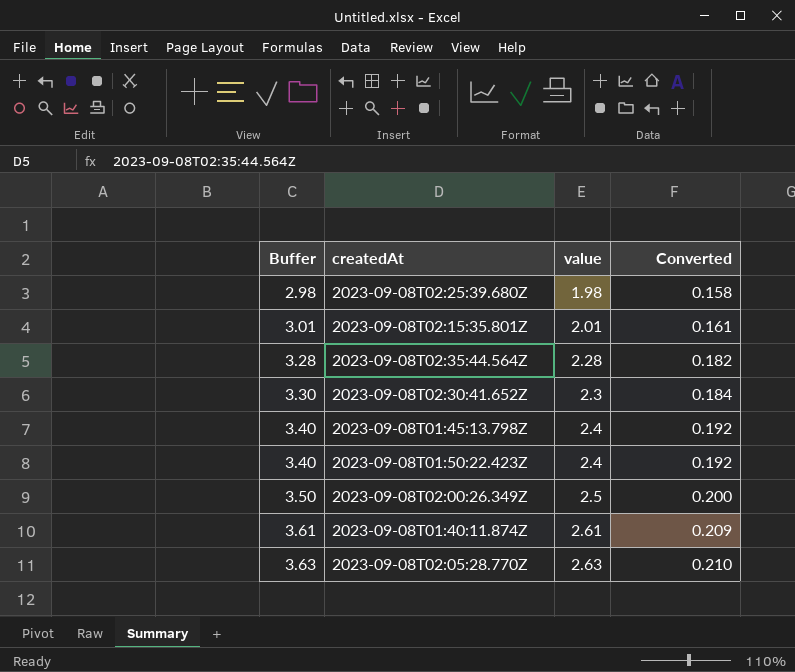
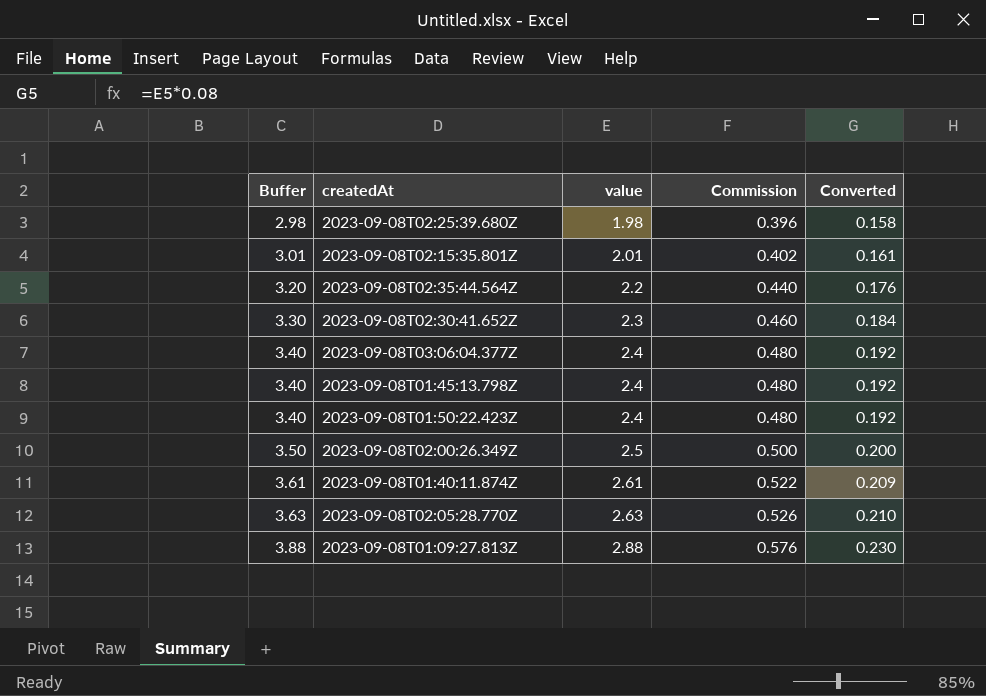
column Commission | formula: none -> [value] * 0.2
2023-09-08T02:35:44.564Z | Buffer: 3.28 -> 3.20
2023-09-08T02:35:44.564Z | value: 2.28 -> 2.2
2023-09-08T02:35:44.564Z | Converted: 0.182 -> 0.176
row 2023-09-08T03:06:04.377Z: none -> 3.40 | 2.4 | 0.480 | 0.192
row 2023-09-08T01:09:27.813Z: none -> 3.88 | 2.88 | 0.576 | 0.230

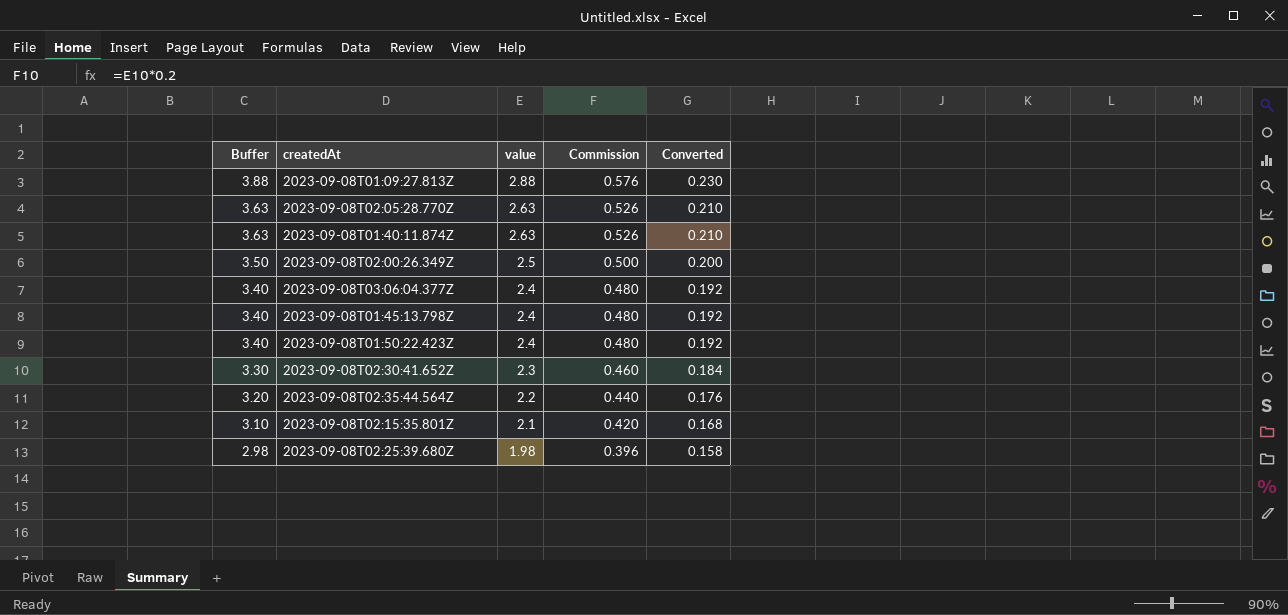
row order: Buffer ascending -> Buffer descending
2023-09-08T01:40:11.874Z | Buffer: 3.61 -> 3.63
2023-09-08T01:40:11.874Z | value: 2.61 -> 2.63
2023-09-08T01:40:11.874Z | Commission: 0.522 -> 0.526
2023-09-08T01:40:11.874Z | Converted: 0.209 -> 0.210
2023-09-08T02:15:35.801Z | Buffer: 3.01 -> 3.10
2023-09-08T02:15:35.801Z | value: 2.01 -> 2.1
2023-09-08T02:15:35.801Z | Commission: 0.402 -> 0.420
2023-09-08T02:15:35.801Z | Converted: 0.161 -> 0.168

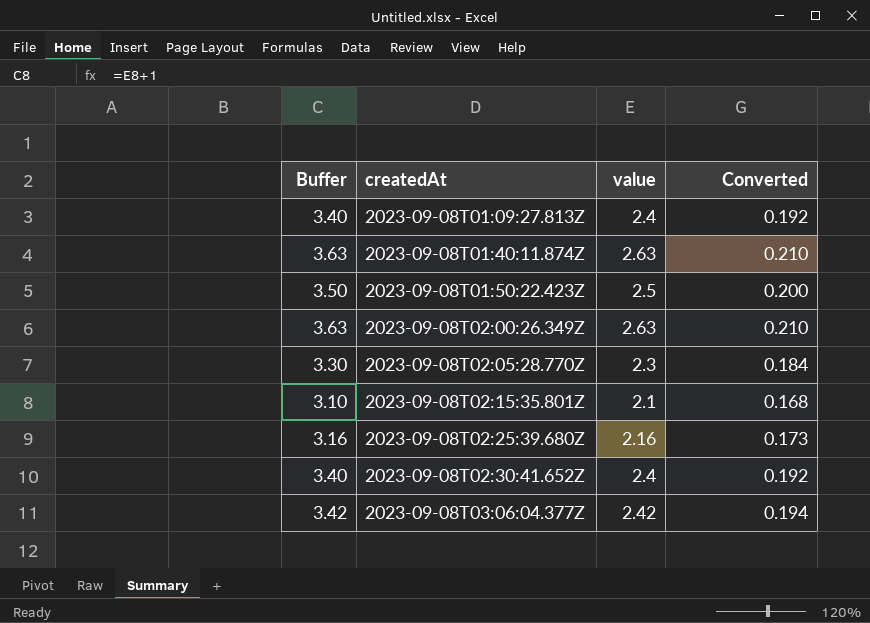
row order: Buffer descending -> createdAt ascending
column Commission | formula: [value] * 0.2 -> none
row 2023-09-08T01:45:13.798Z: 3.40 | 2.4 | 0.480 | 0.192 -> none
row 2023-09-08T02:35:44.564Z: 3.20 | 2.2 | 0.440 | 0.176 -> none
2023-09-08T01:09:27.813Z | Buffer: 3.88 -> 3.40
2023-09-08T01:09:27.813Z | value: 2.88 -> 2.4
2023-09-08T01:09:27.813Z | Converted: 0.230 -> 0.192
2023-09-08T01:50:22.423Z | Buffer: 3.40 -> 3.50
2023-09-08T01:50:22.423Z | value: 2.4 -> 2.5
2023-09-08T01:50:22.423Z | Converted: 0.192 -> 0.200
2023-09-08T02:00:26.349Z | Buffer: 3.50 -> 3.63
2023-09-08T02:00:26.349Z | value: 2.5 -> 2.63
2023-09-08T02:00:26.349Z | Converted: 0.200 -> 0.210
2023-09-08T02:05:28.770Z | Buffer: 3.63 -> 3.30
2023-09-08T02:05:28.770Z | value: 2.63 -> 2.3
2023-09-08T02:05:28.770Z | Converted: 0.210 -> 0.184
2023-09-08T02:25:39.680Z | Buffer: 2.98 -> 3.16
2023-09-08T02:25:39.680Z | value: 1.98 -> 2.16
2023-09-08T02:25:39.680Z | Converted: 0.158 -> 0.173
2023-09-08T02:30:41.652Z | Buffer: 3.30 -> 3.40
2023-09-08T02:30:41.652Z | value: 2.3 -> 2.4
2023-09-08T02:30:41.652Z | Converted: 0.184 -> 0.192
2023-09-08T03:06:04.377Z | Buffer: 3.40 -> 3.42
2023-09-08T03:06:04.377Z | value: 2.4 -> 2.42
2023-09-08T03:06:04.377Z | Converted: 0.192 -> 0.194

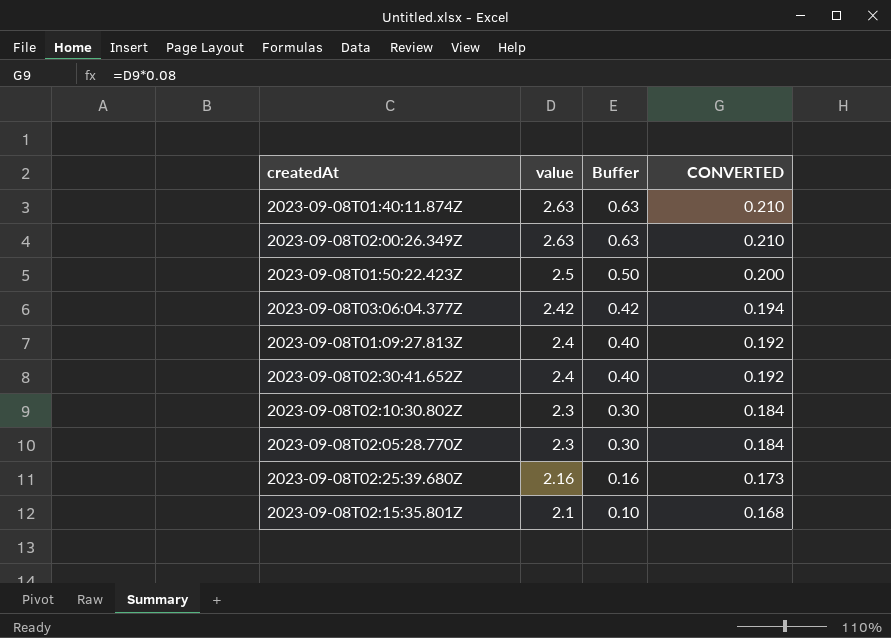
row order: createdAt ascending -> value descending
column Buffer | formula: [value] + 1 -> [value] - 2
column Buffer | position: 1 -> 3
column name: Converted -> CONVERTED
row 2023-09-08T02:10:30.802Z: none -> 2.3 | 0.30 | 0.184

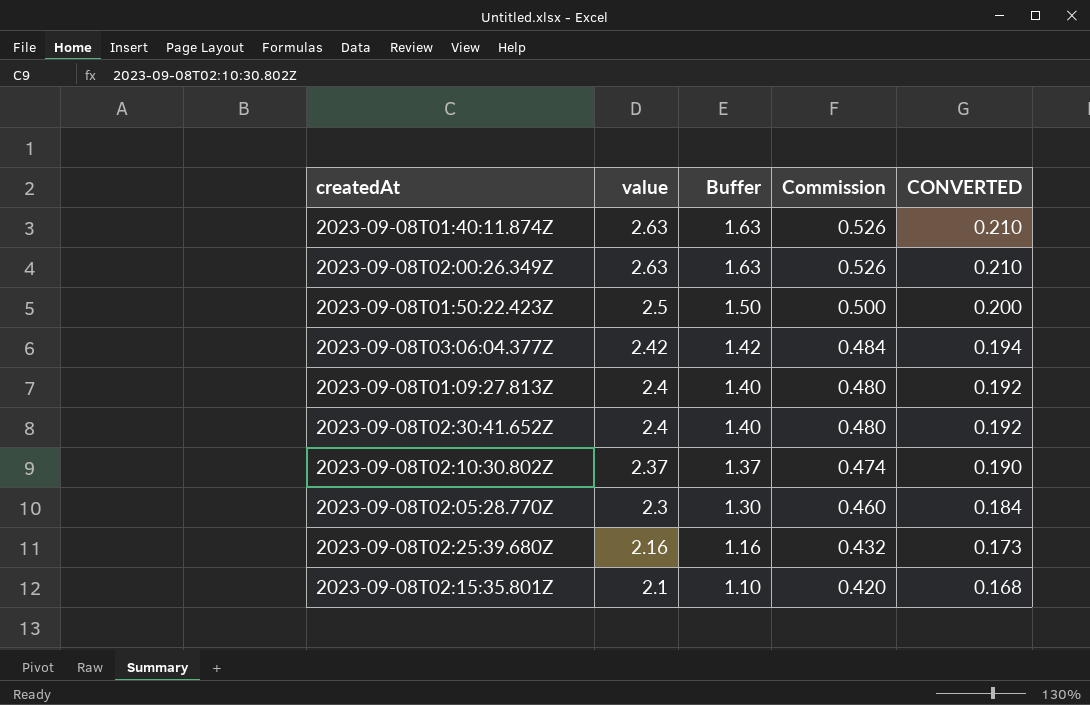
column Buffer | formula: [value] - 2 -> [value] - 1
column Commission | formula: none -> [value] * 0.2
2023-09-08T02:10:30.802Z | value: 2.3 -> 2.37
2023-09-08T02:10:30.802Z | CONVERTED: 0.184 -> 0.190

